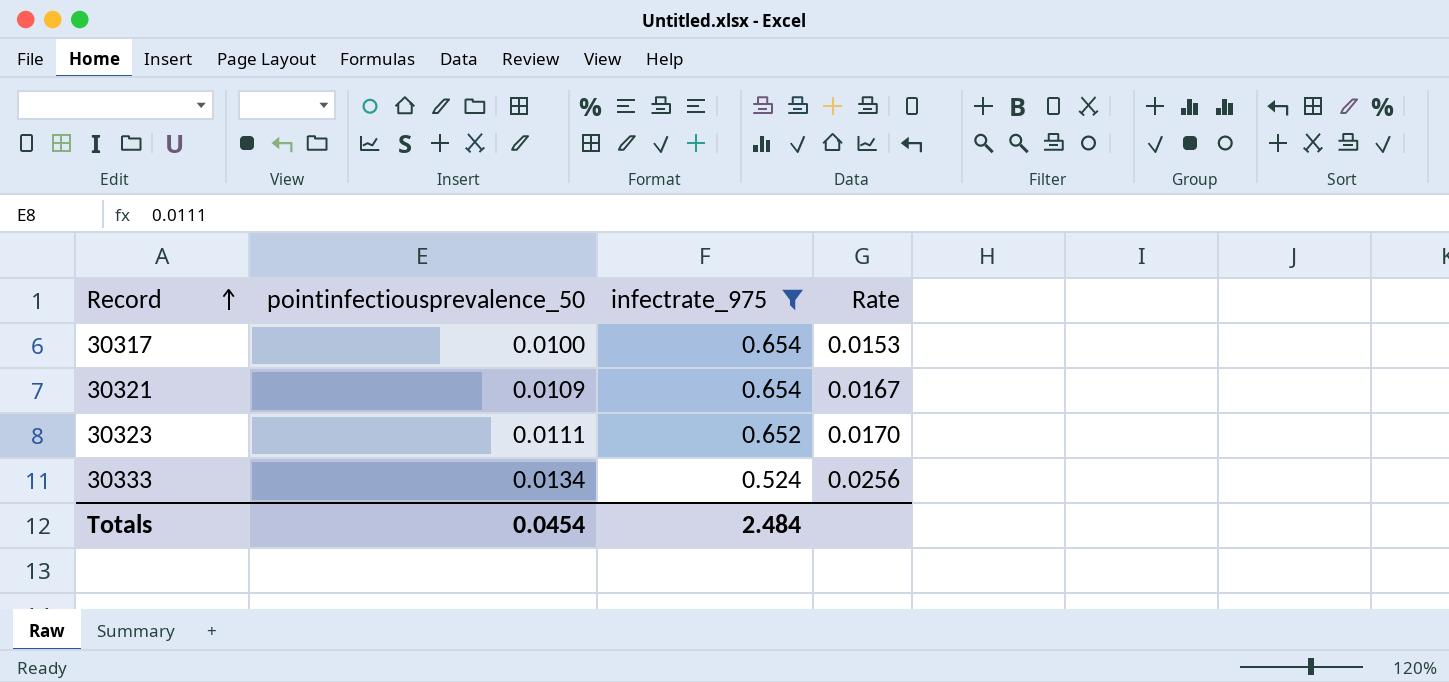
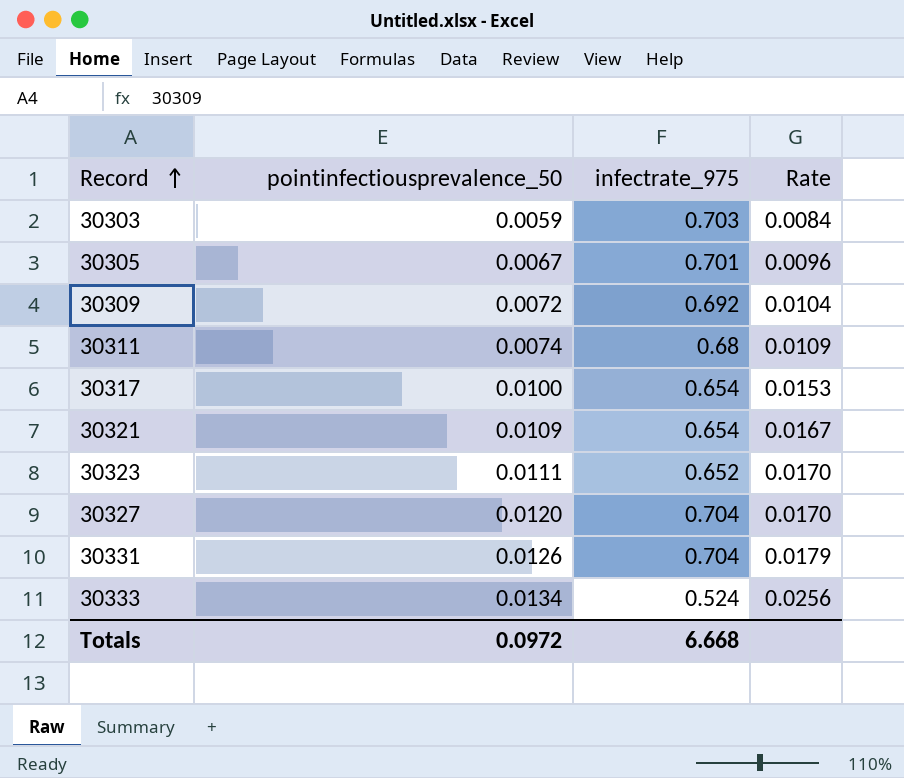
filter: infectrate_975 <= 0.654 -> none
Totals | pointinfectiousprevalence_50: 0.0454 -> 0.0972
Totals | infectrate_975: 2.484 -> 6.668

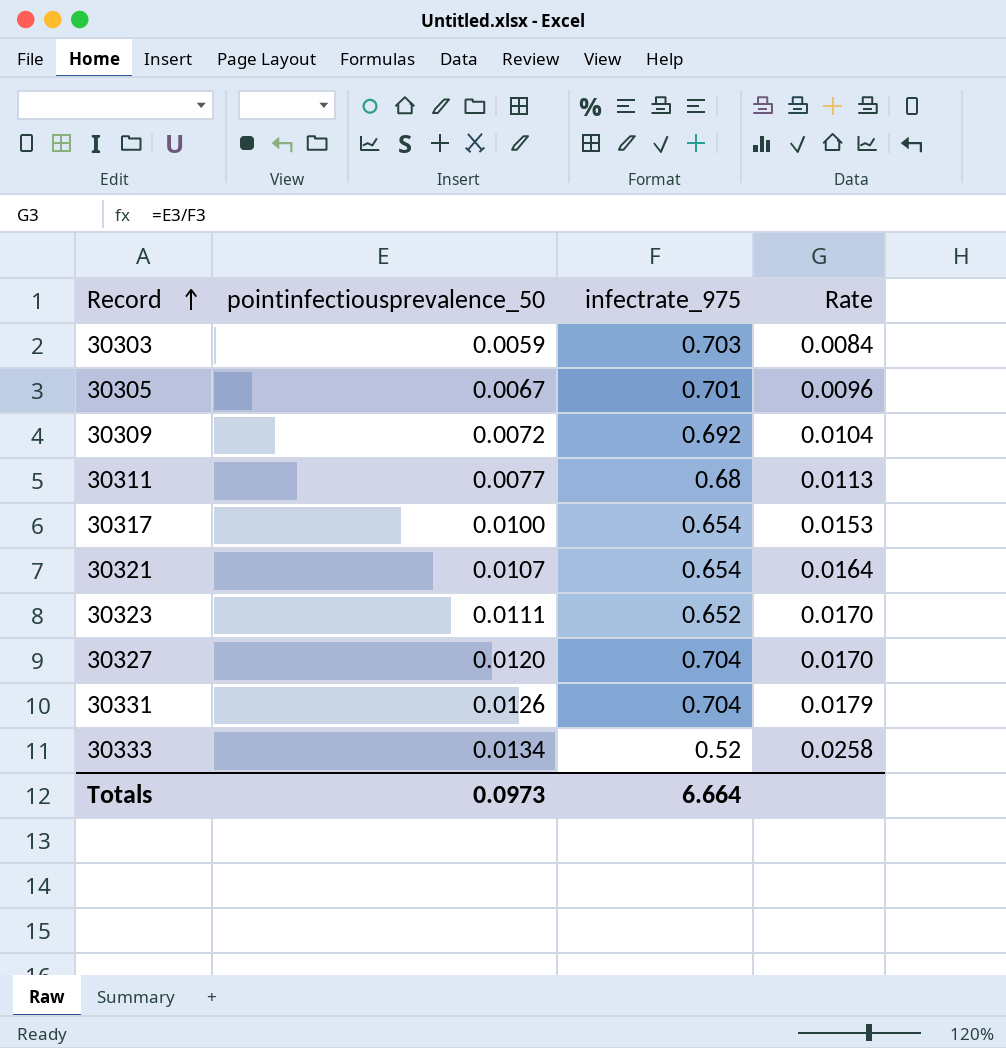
30311 | pointinfectiousprevalence_50: 0.0074 -> 0.0077
30311 | Rate: 0.0109 -> 0.0113
30321 | pointinfectiousprevalence_50: 0.0109 -> 0.0107
30321 | Rate: 0.0167 -> 0.0164
30333 | infectrate_975: 0.524 -> 0.52
30333 | Rate: 0.0256 -> 0.0258
Totals | pointinfectiousprevalence_50: 0.0972 -> 0.0973
Totals | infectrate_975: 6.668 -> 6.664

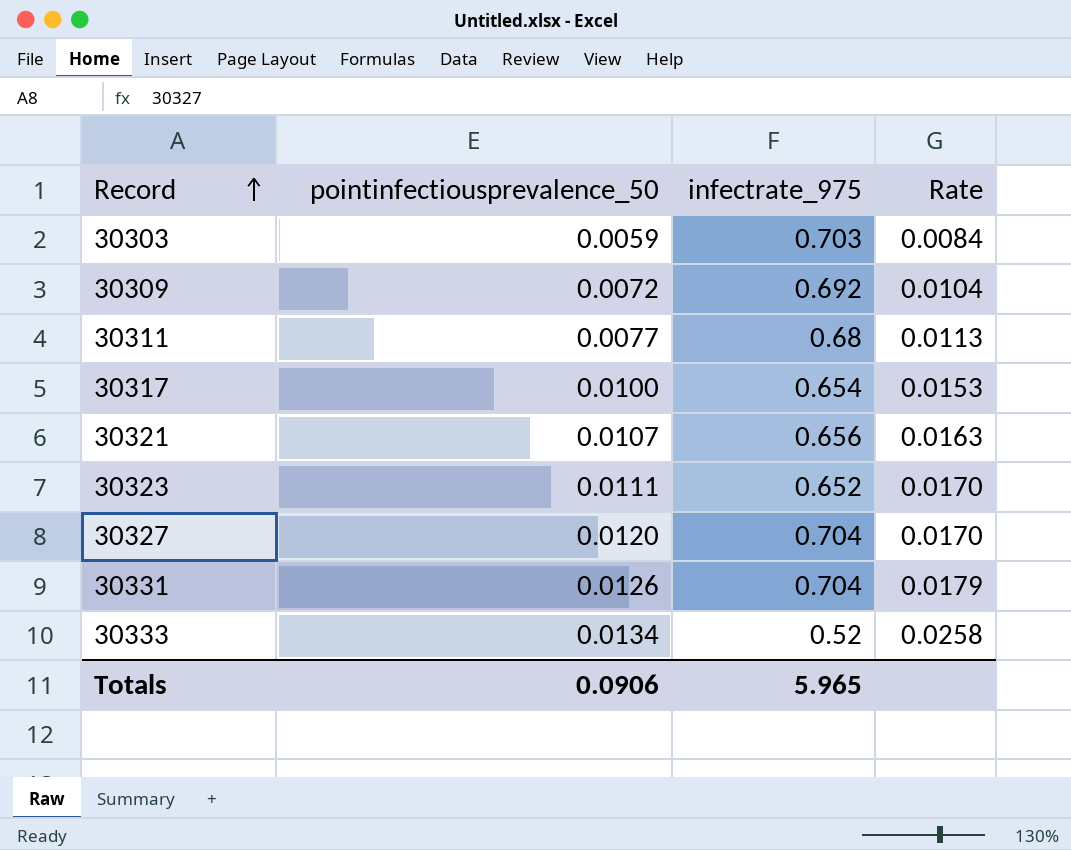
row 30305: 0.0067 | 0.701 | 0.0096 -> none
30321 | infectrate_975: 0.654 -> 0.656
30321 | Rate: 0.0164 -> 0.0163
Totals | pointinfectiousprevalence_50: 0.0973 -> 0.0906
Totals | infectrate_975: 6.664 -> 5.965

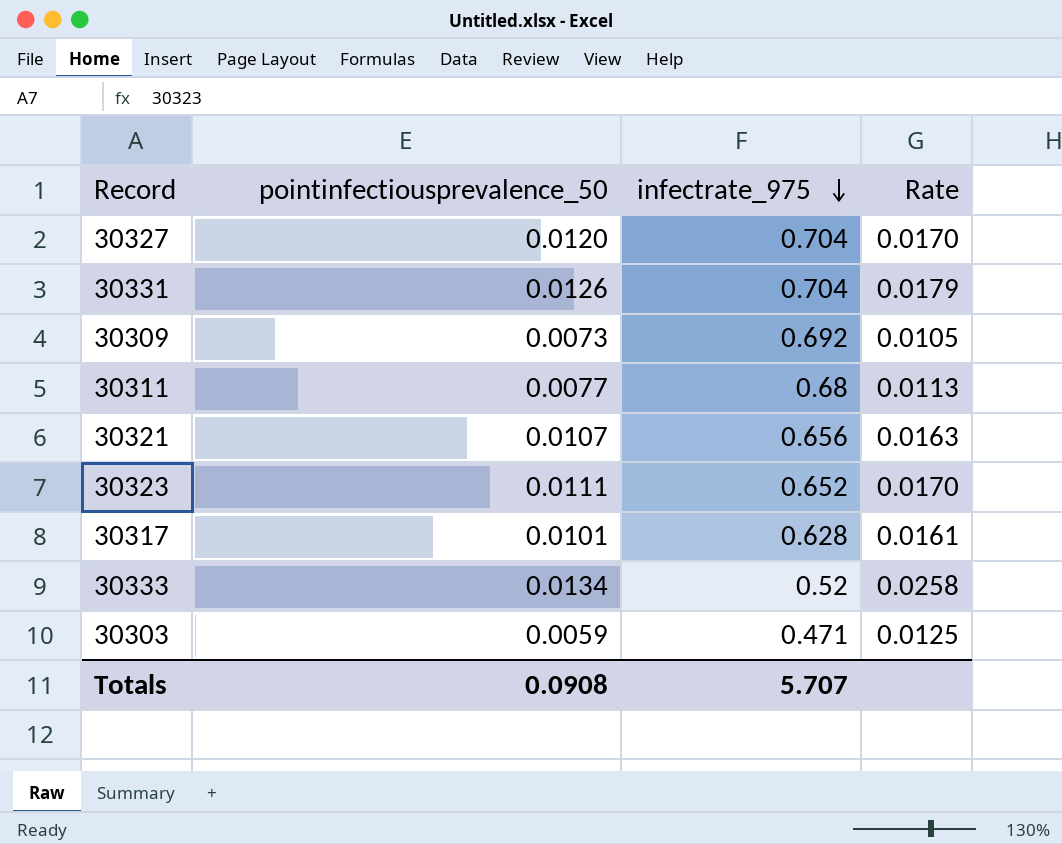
row order: Record ascending -> infectrate_975 descending
30309 | pointinfectiousprevalence_50: 0.0072 -> 0.0073
30309 | Rate: 0.0104 -> 0.0105
30317 | pointinfectiousprevalence_50: 0.0100 -> 0.0101
30317 | infectrate_975: 0.654 -> 0.628
30317 | Rate: 0.0153 -> 0.0161
30303 | infectrate_975: 0.703 -> 0.471
30303 | Rate: 0.0084 -> 0.0125
Totals | pointinfectiousprevalence_50: 0.0906 -> 0.0908
Totals | infectrate_975: 5.965 -> 5.707

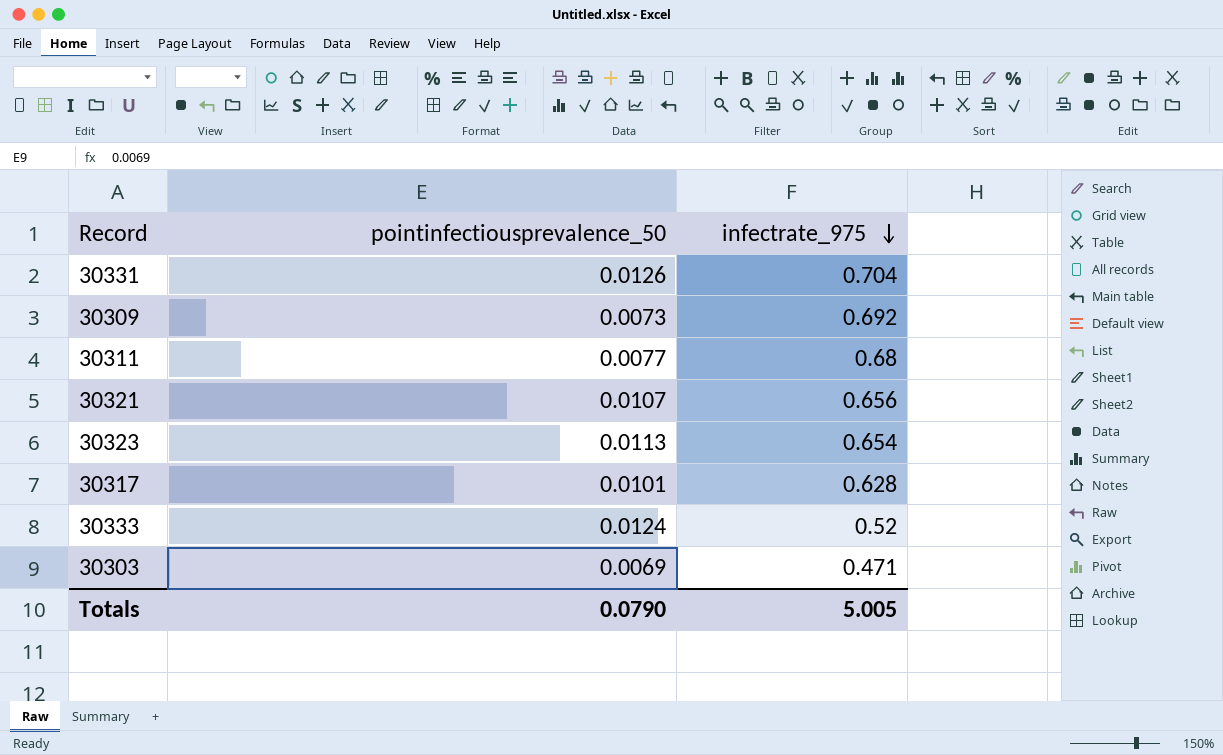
column Rate | formula: [pointinfectiousprevalence_50] / [infectrate_975] -> none
row 30327: 0.0120 | 0.704 | 0.0170 -> none
30323 | pointinfectiousprevalence_50: 0.0111 -> 0.0113
30323 | infectrate_975: 0.652 -> 0.654
30333 | pointinfectiousprevalence_50: 0.0134 -> 0.0124
30303 | pointinfectiousprevalence_50: 0.0059 -> 0.0069
Totals | pointinfectiousprevalence_50: 0.0908 -> 0.0790
Totals | infectrate_975: 5.707 -> 5.005

